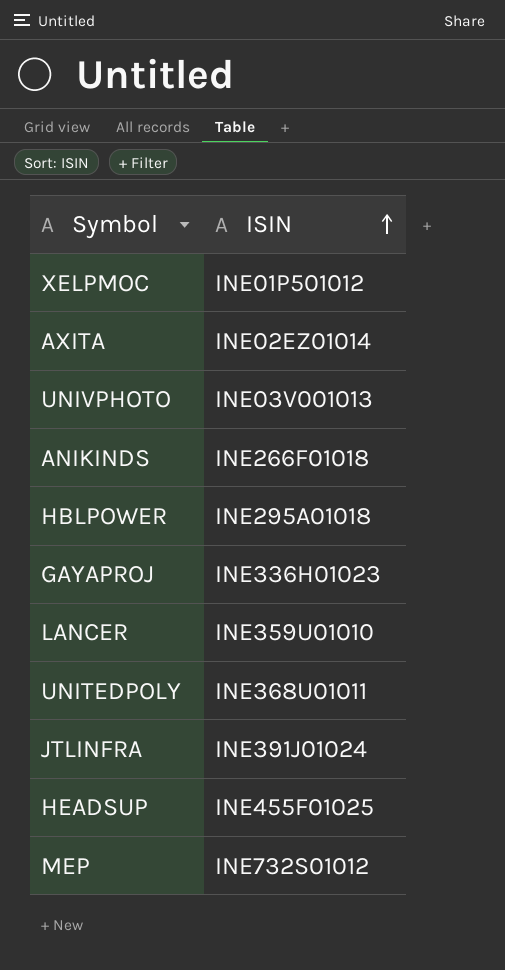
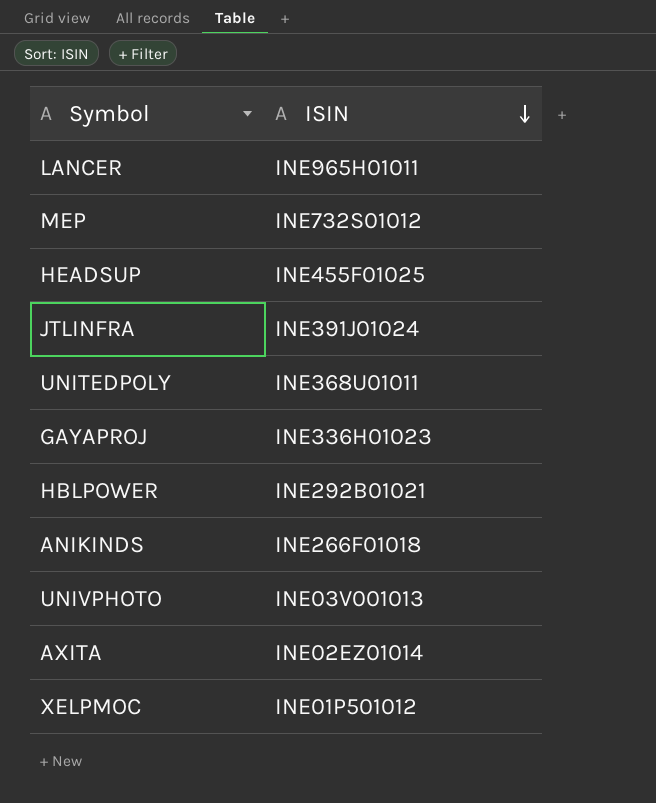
row order: ISIN ascending -> ISIN descending
LANCER | ISIN: INE359U01010 -> INE965H01011
HBLPOWER | ISIN: INE295A01018 -> INE292B01021

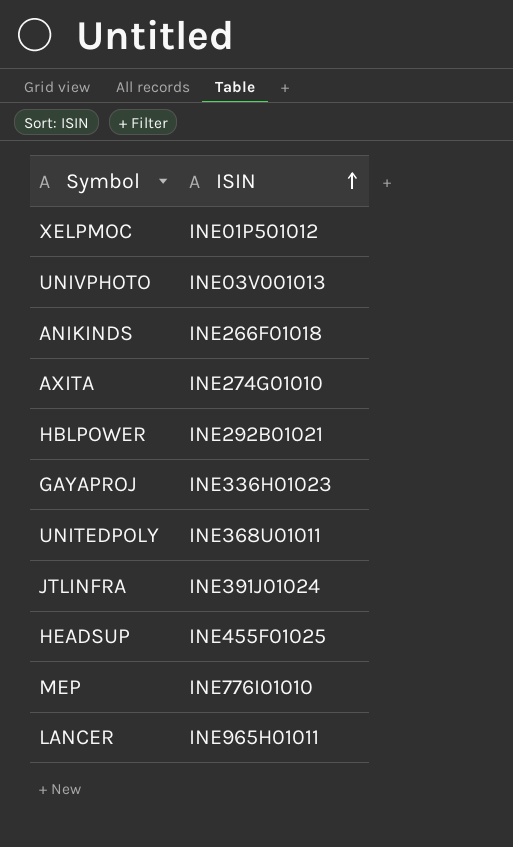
row order: ISIN descending -> ISIN ascending
AXITA | ISIN: INE02EZ01014 -> INE274G01010
MEP | ISIN: INE732S01012 -> INE776I01010

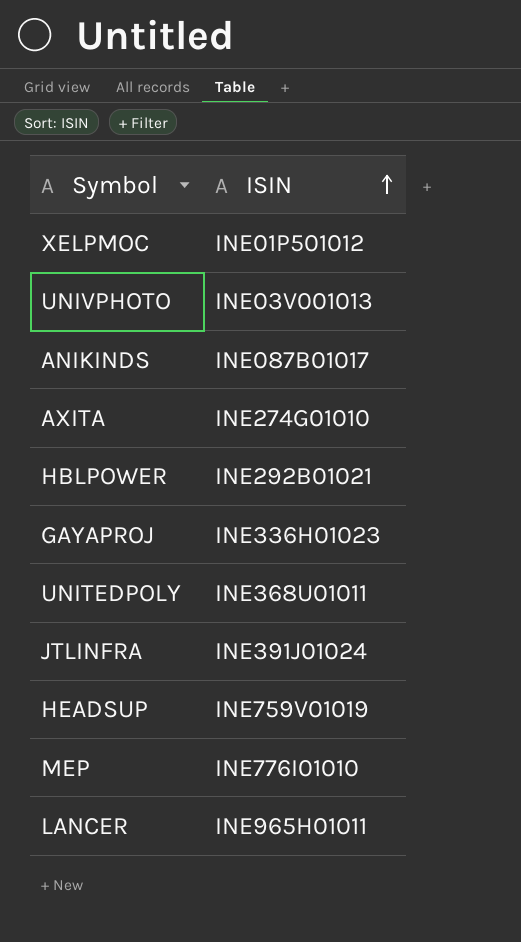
ANIKINDS | ISIN: INE266F01018 -> INE087B01017
HEADSUP | ISIN: INE455F01025 -> INE759V01019

